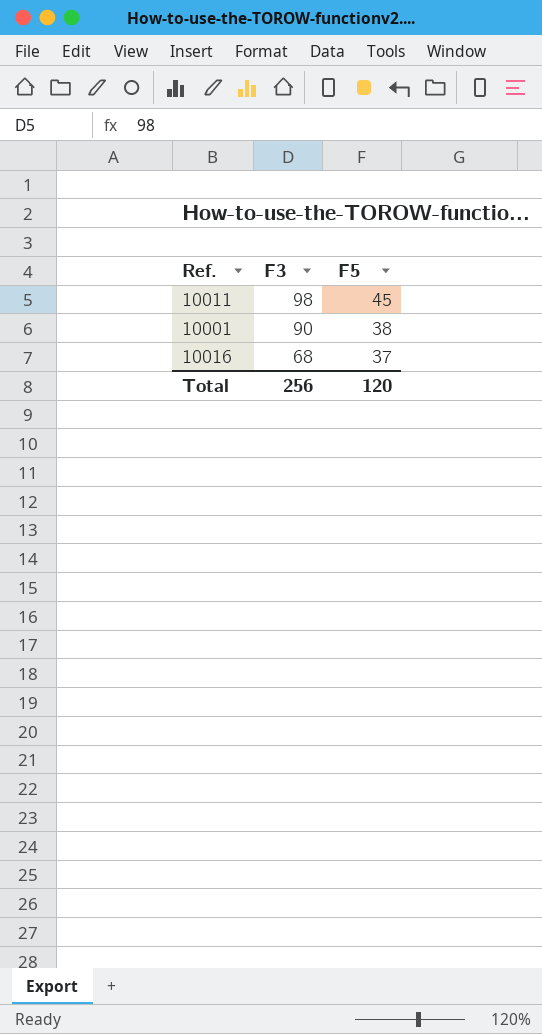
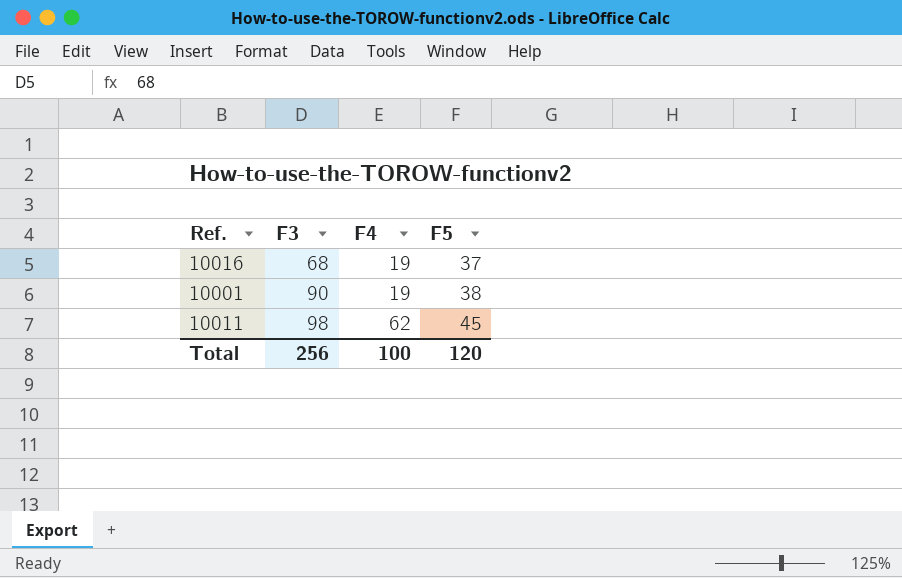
row order: F3 descending -> F3 ascending
column F4 | position: none -> 3

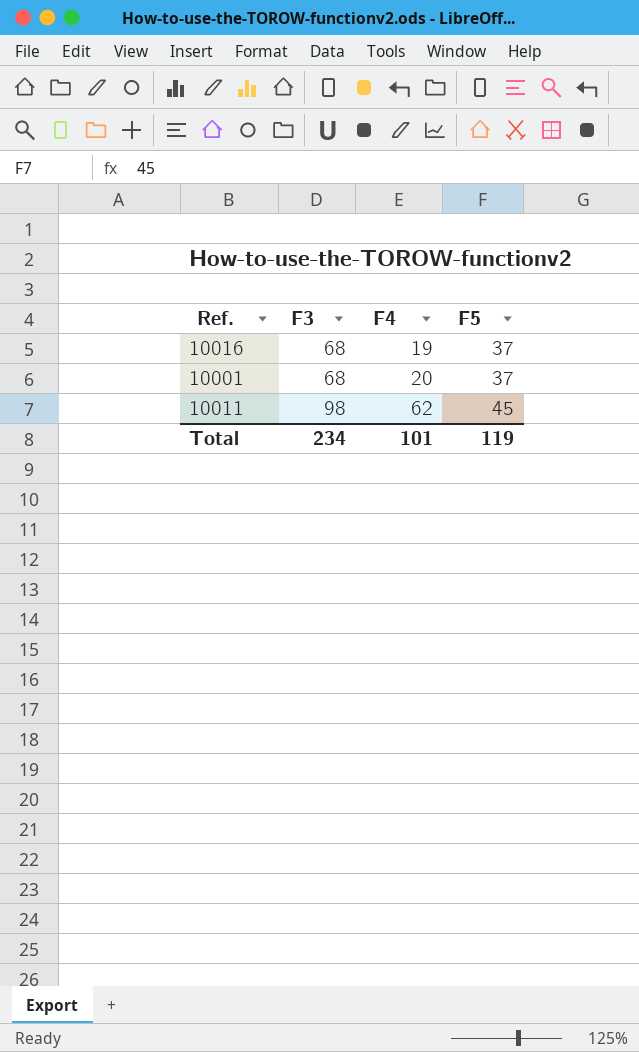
10001 | F3: 90 -> 68
10001 | F4: 19 -> 20
10001 | F5: 38 -> 37
Total | F3: 256 -> 234
Total | F4: 100 -> 101
Total | F5: 120 -> 119

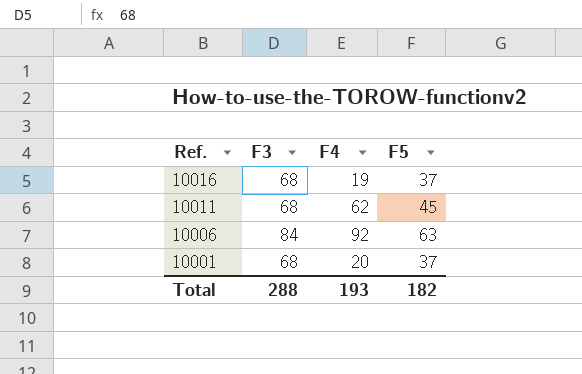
row order: F3 ascending -> Ref. descending
10011 | F3: 98 -> 68
row 10006: none -> 84 | 92 | 63
Total | F3: 234 -> 288
Total | F4: 101 -> 193
Total | F5: 119 -> 182

